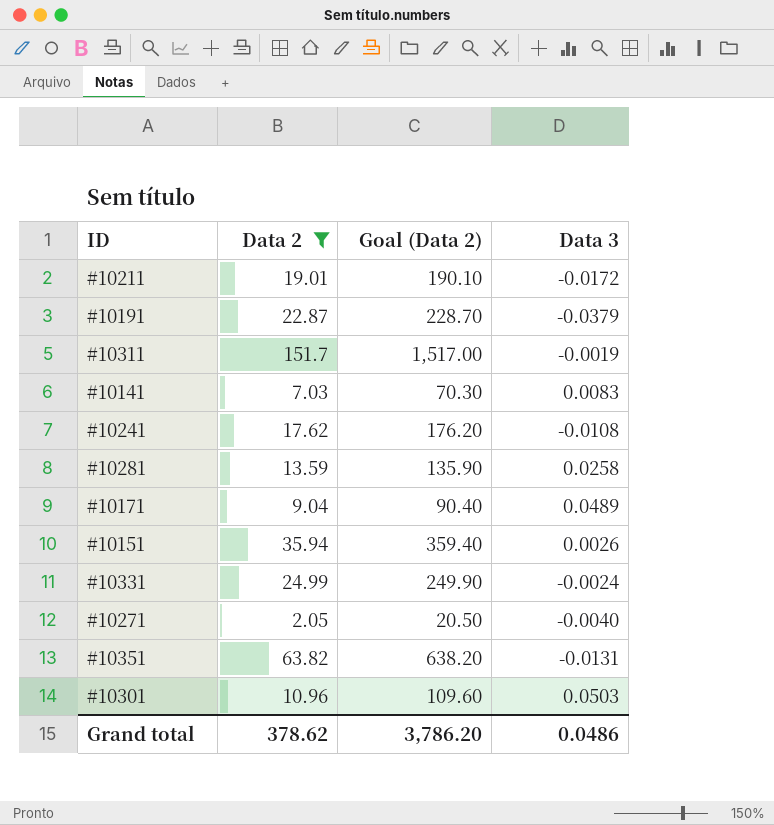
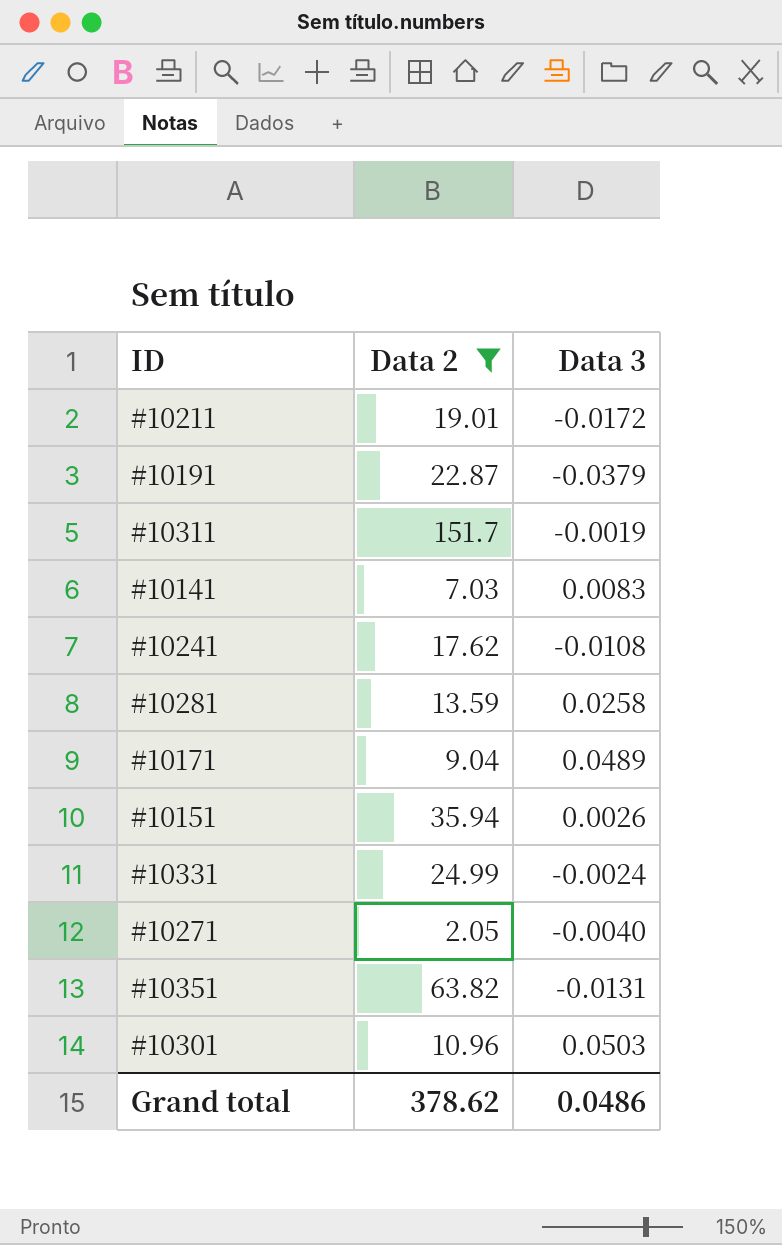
column Goal (Data 2) | formula: [Data 2] * 10 -> none

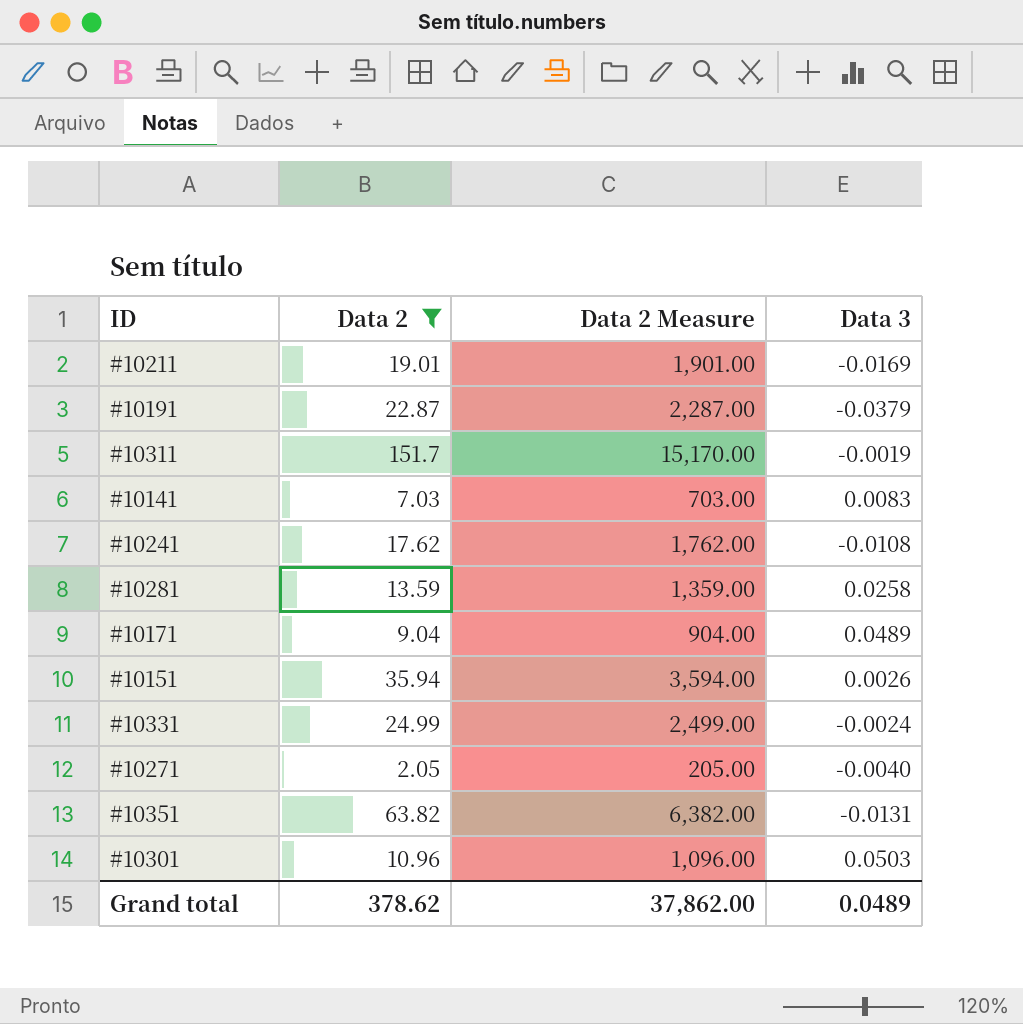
column Data 2 Measure | formula: none -> [Data 2] * 100
#10211 | Data 3: -0.0172 -> -0.0169
Grand total | Data 3: 0.0486 -> 0.0489

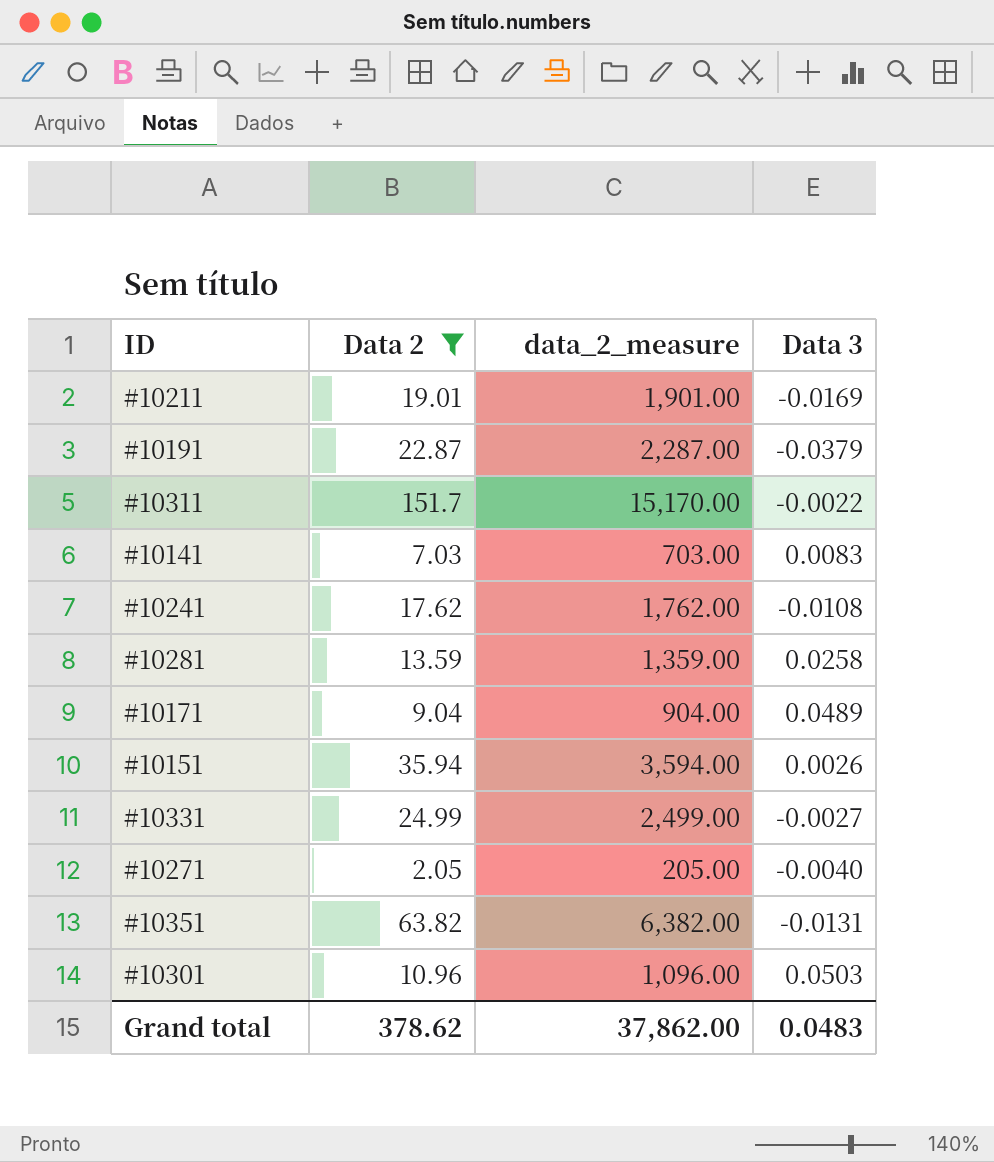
column name: Data 2 Measure -> data_2_measure
#10311 | Data 3: -0.0019 -> -0.0022
#10331 | Data 3: -0.0024 -> -0.0027
Grand total | Data 3: 0.0489 -> 0.0483

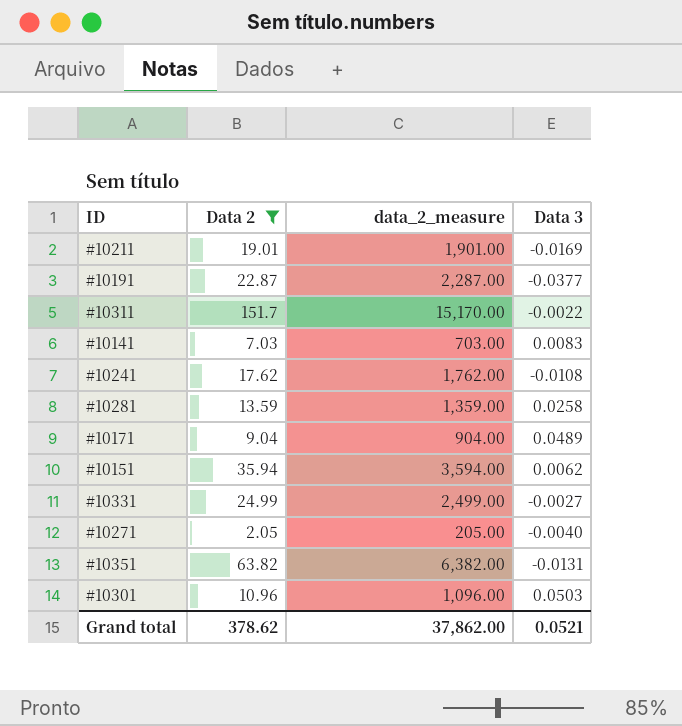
#10191 | Data 3: -0.0379 -> -0.0377
#10151 | Data 3: 0.0026 -> 0.0062
Grand total | Data 3: 0.0483 -> 0.0521

